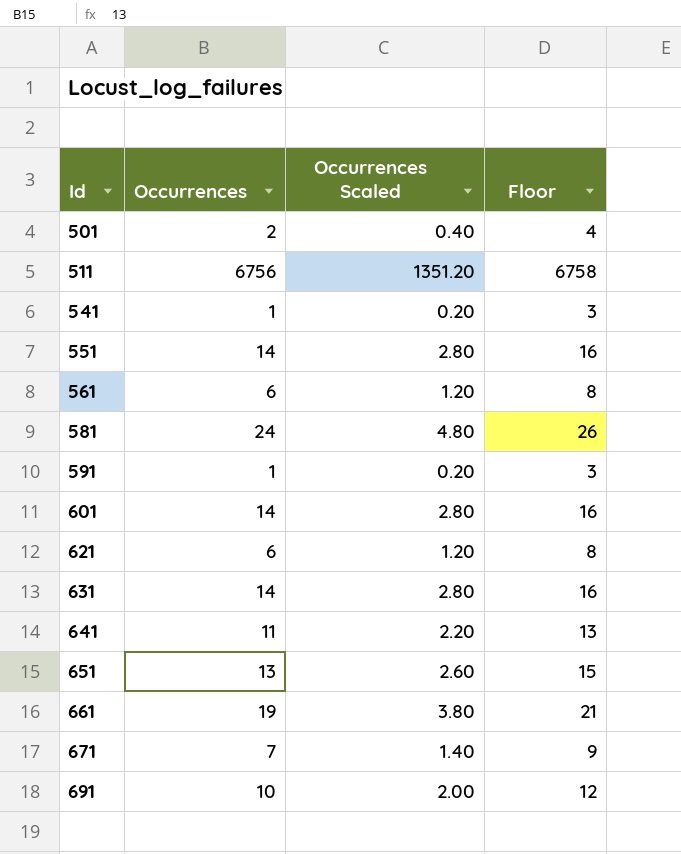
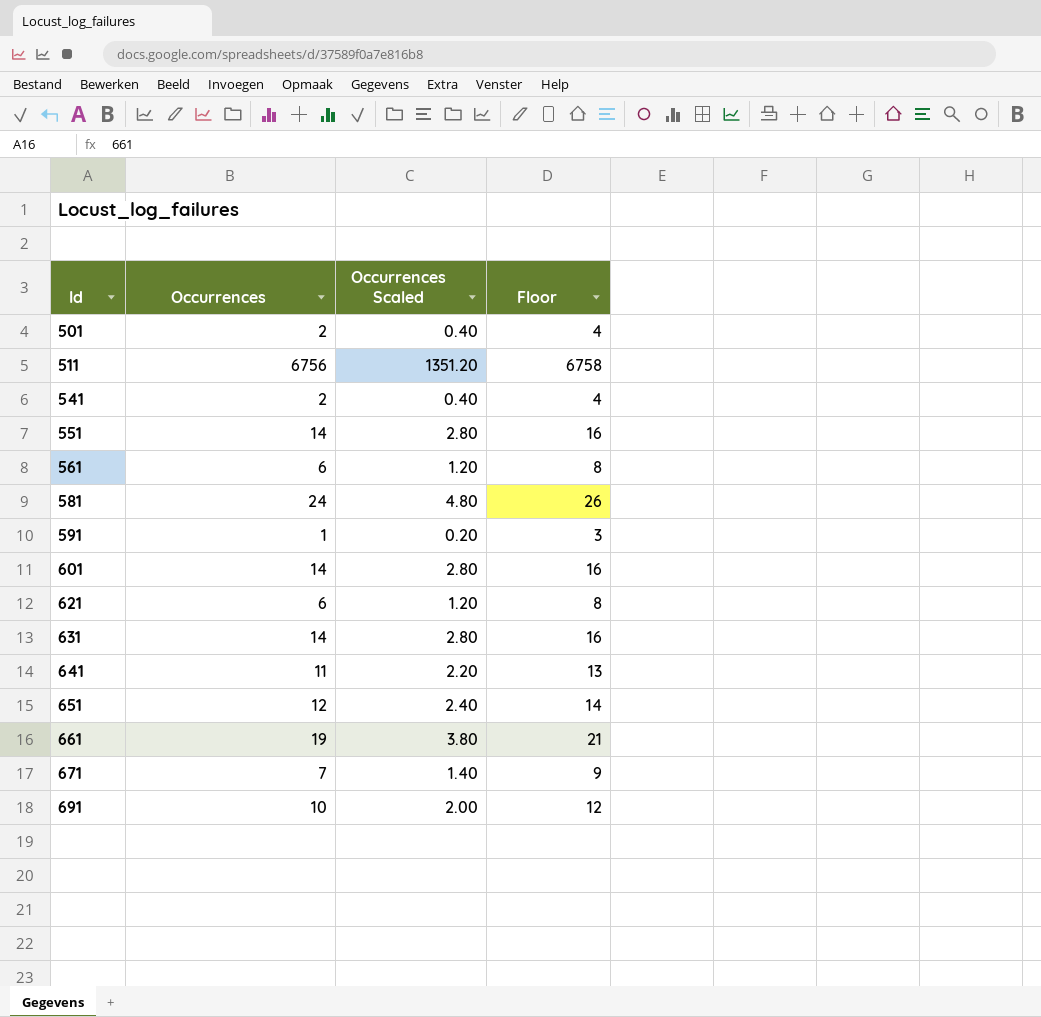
541 | Occurrences: 1 -> 2
541 | Occurrences Scaled: 0.20 -> 0.40
541 | Floor: 3 -> 4
651 | Occurrences: 13 -> 12
651 | Occurrences Scaled: 2.60 -> 2.40
651 | Floor: 15 -> 14

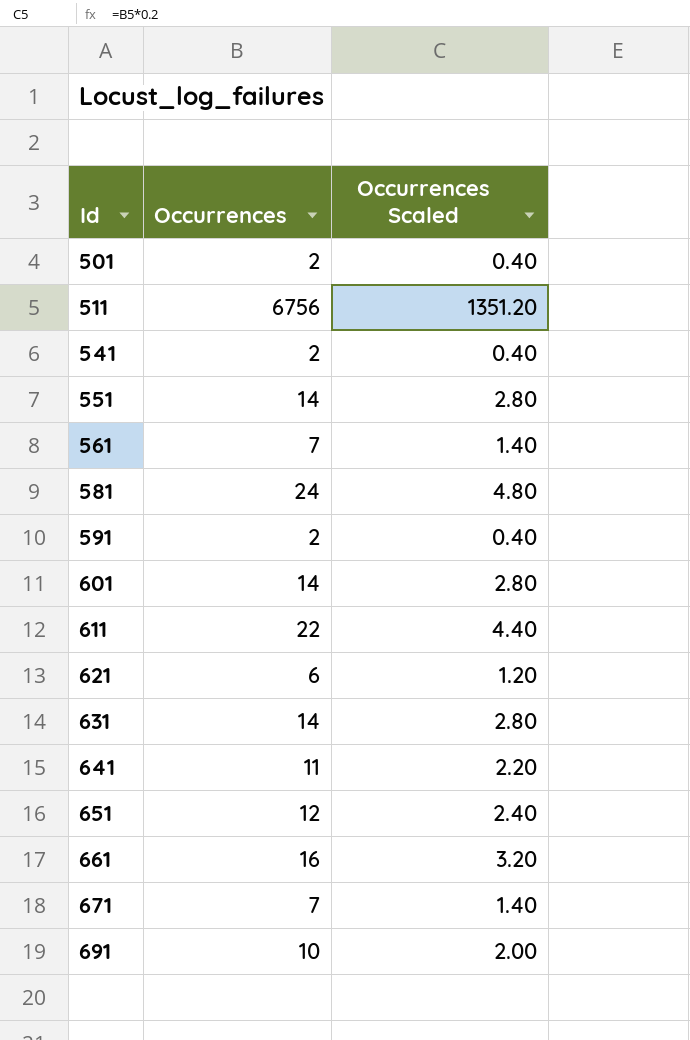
column Floor | formula: [Occurrences] + 2 -> none
561 | Occurrences: 6 -> 7
561 | Occurrences Scaled: 1.20 -> 1.40
591 | Occurrences: 1 -> 2
591 | Occurrences Scaled: 0.20 -> 0.40
row 611: none -> 22 | 4.40
661 | Occurrences: 19 -> 16
661 | Occurrences Scaled: 3.80 -> 3.20

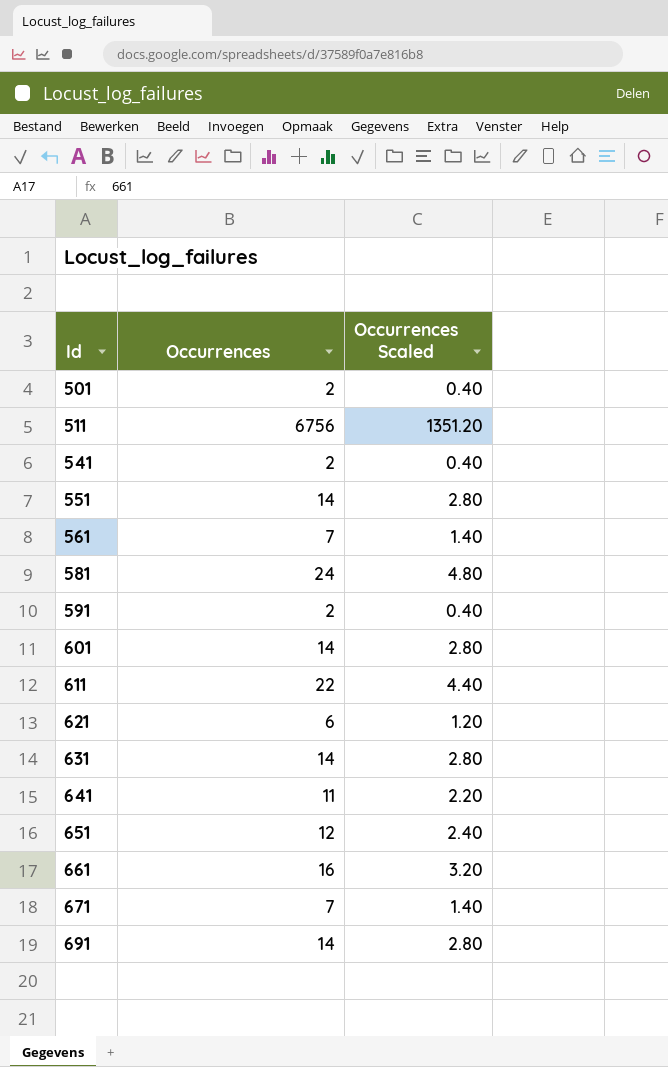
691 | Occurrences: 10 -> 14
691 | Occurrences Scaled: 2.00 -> 2.80

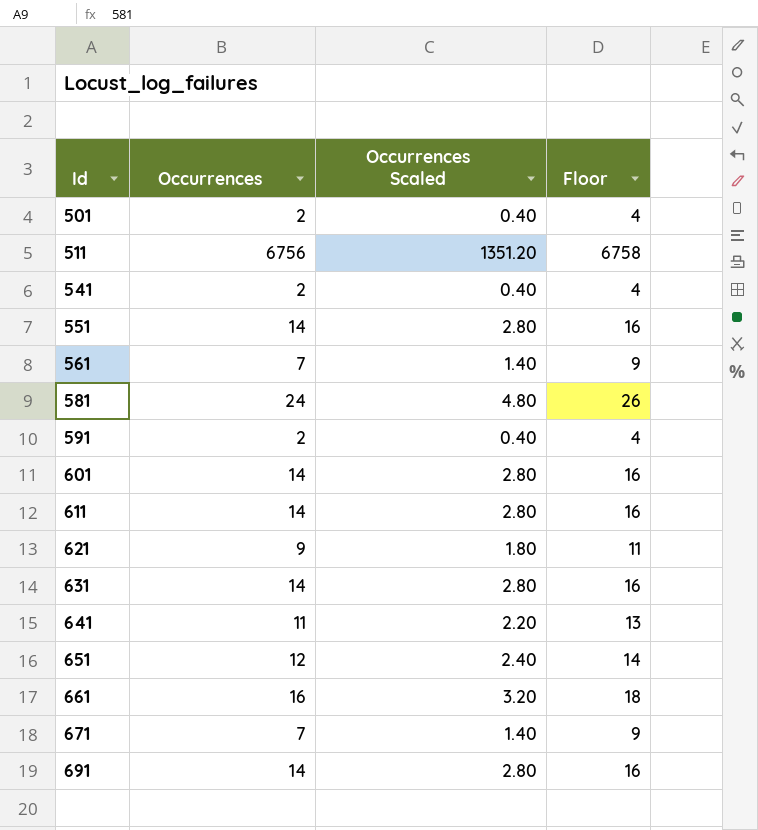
column Floor | formula: none -> [Occurrences] + 2
611 | Occurrences: 22 -> 14
611 | Occurrences Scaled: 4.40 -> 2.80
621 | Occurrences: 6 -> 9
621 | Occurrences Scaled: 1.20 -> 1.80

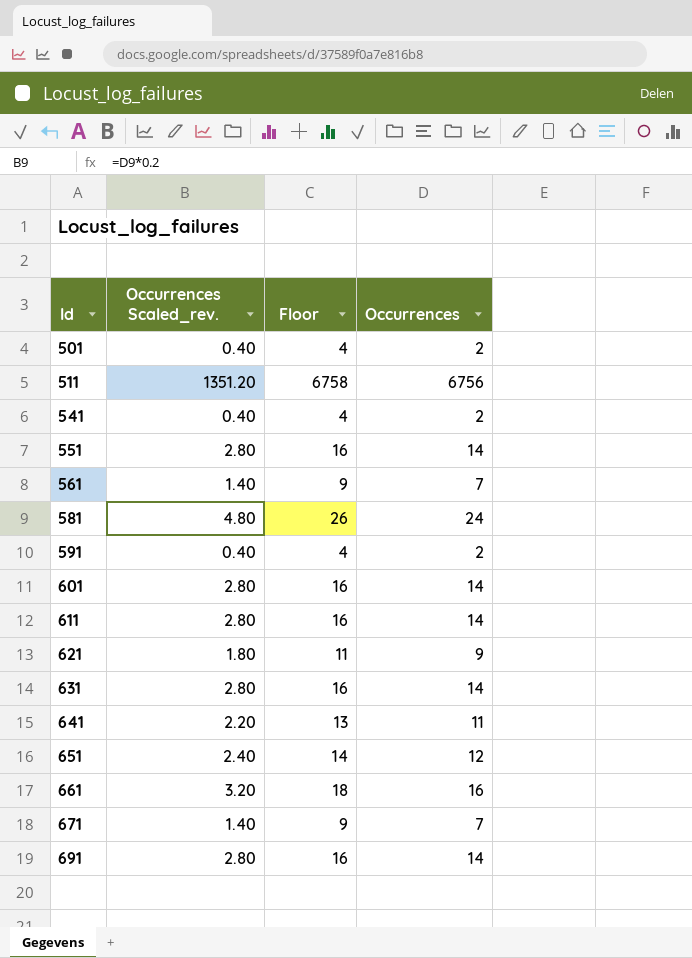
column name: Occurrences Scaled -> Occurrences Scaled_rev.
column Occurrences | position: 2 -> 4

